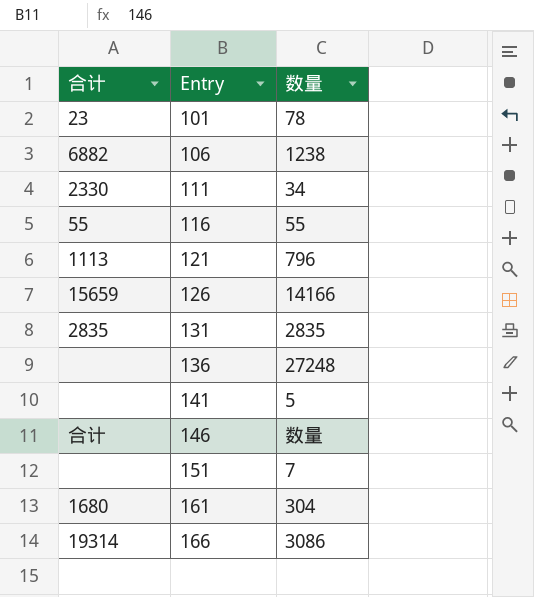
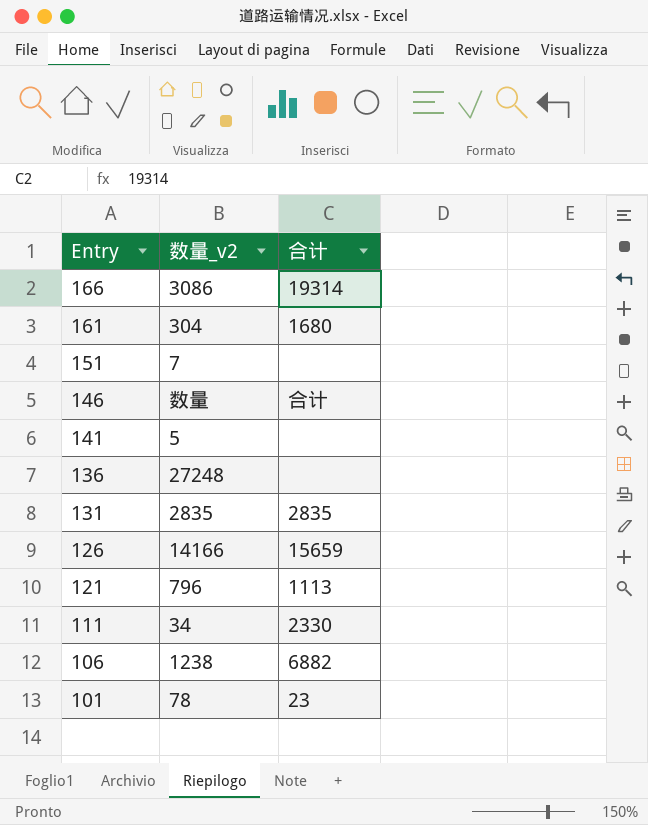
row order: Entry ascending -> Entry descending
column name: 数量 -> 数量_v2
column 合计 | position: 1 -> 3
row 116: 55 | 55 -> none

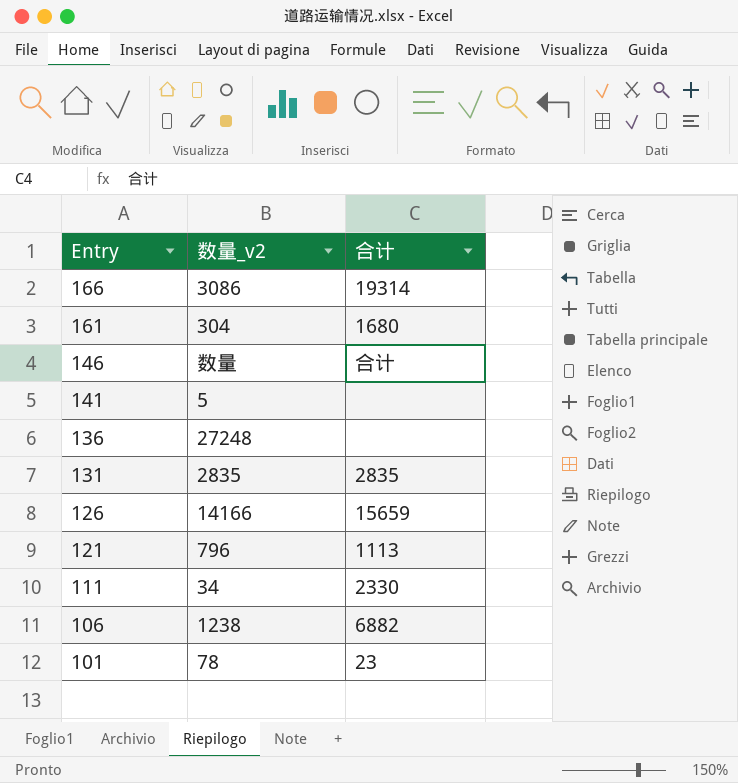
row 151: 7 | none -> none

